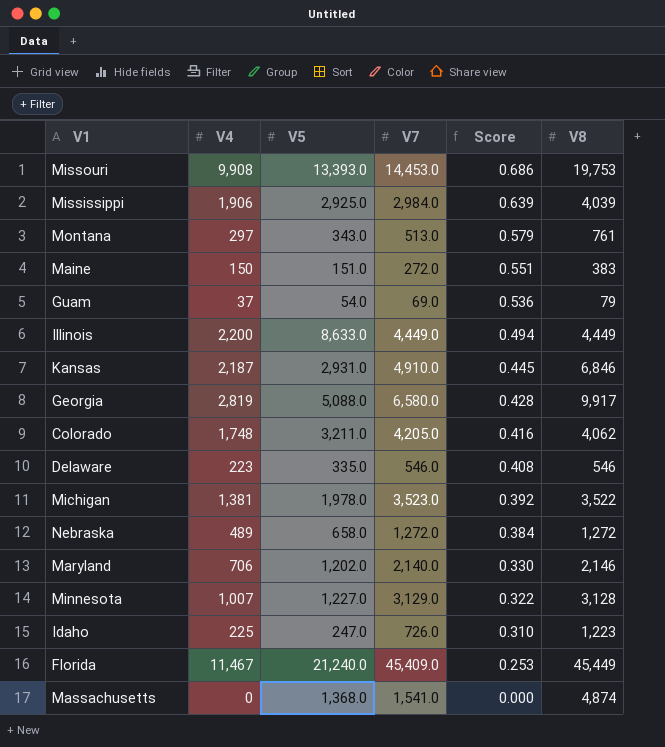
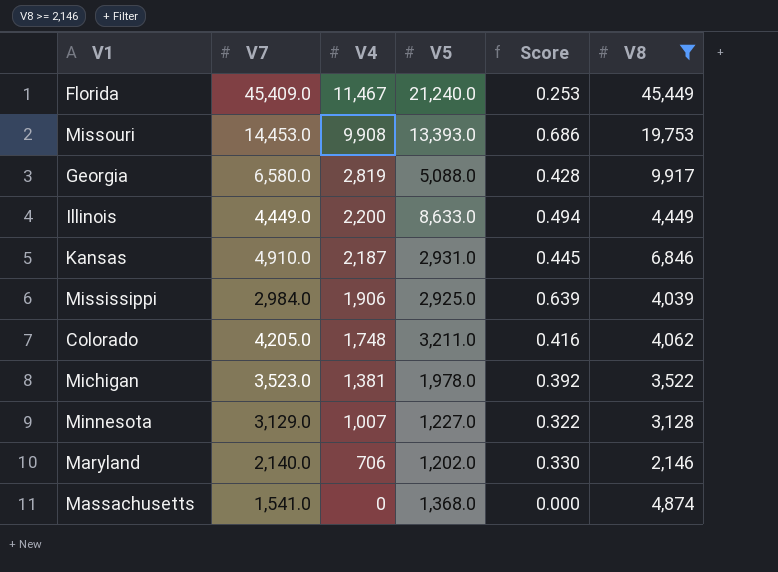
filter: none -> V8 >= 2,146
row order: Score descending -> V4 descending
column V7 | position: 4 -> 2

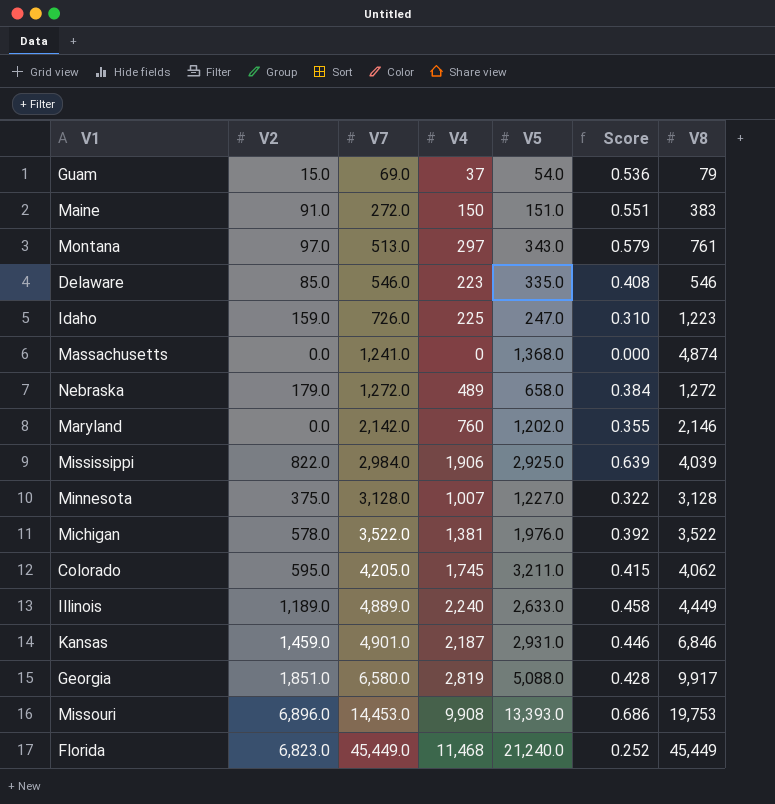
filter: V8 >= 2,146 -> none
row order: V4 descending -> V7 ascending
column V2 | position: none -> 2
Massachusetts | V7: 1,541.0 -> 1,241.0
Maryland | V7: 2,140.0 -> 2,142.0
Maryland | V4: 706 -> 760
Maryland | Score: 0.330 -> 0.355
Minnesota | V7: 3,129.0 -> 3,128.0
Michigan | V7: 3,523.0 -> 3,522.0
Michigan | V5: 1,978.0 -> 1,976.0
Colorado | V4: 1,748 -> 1,745
Colorado | Score: 0.416 -> 0.415
Illinois | V7: 4,449.0 -> 4,889.0
Illinois | V4: 2,200 -> 2,240
Illinois | V5: 8,633.0 -> 2,633.0
Illinois | Score: 0.494 -> 0.458
Kansas | V7: 4,910.0 -> 4,901.0
Kansas | Score: 0.445 -> 0.446
Florida | V7: 45,409.0 -> 45,449.0
Florida | V4: 11,467 -> 11,468
Florida | Score: 0.253 -> 0.252

